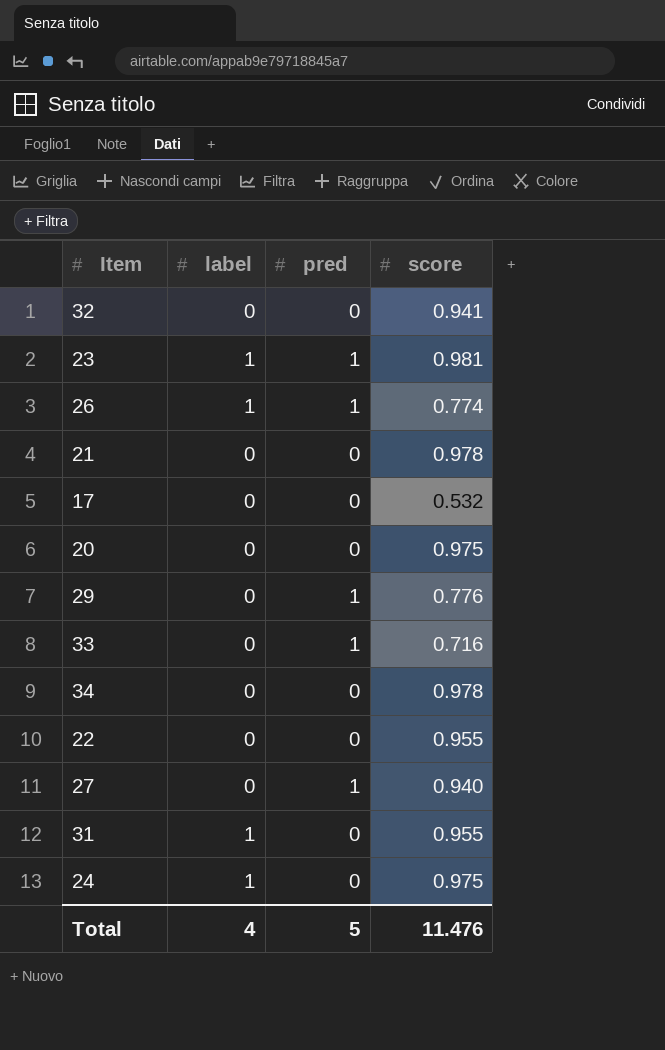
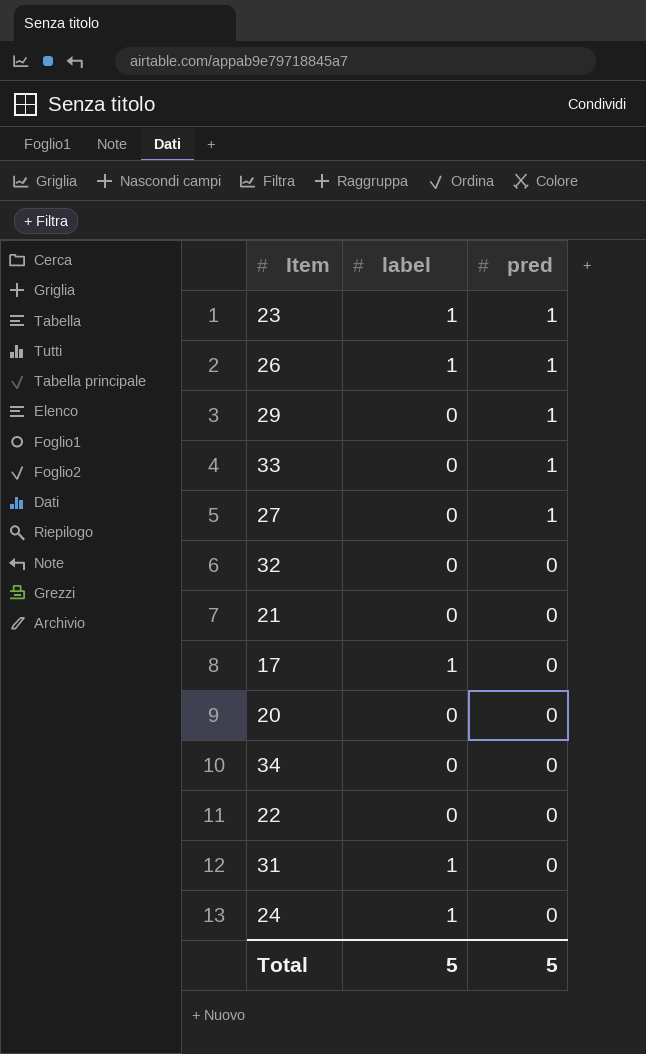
row order: none -> pred descending
column score | position: 4 -> none
17 | label: 0 -> 1
Total | label: 4 -> 5

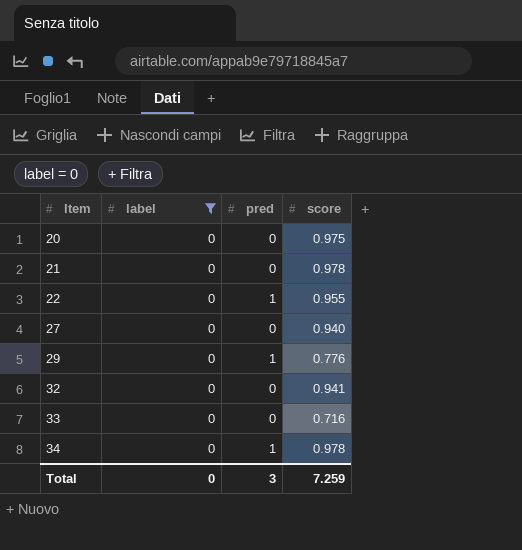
filter: none -> label = 0
row order: pred descending -> Item ascending
column score | position: none -> 4
22 | pred: 0 -> 1
27 | pred: 1 -> 0
33 | pred: 1 -> 0
34 | pred: 0 -> 1
Total | label: 5 -> 0
Total | pred: 5 -> 3

